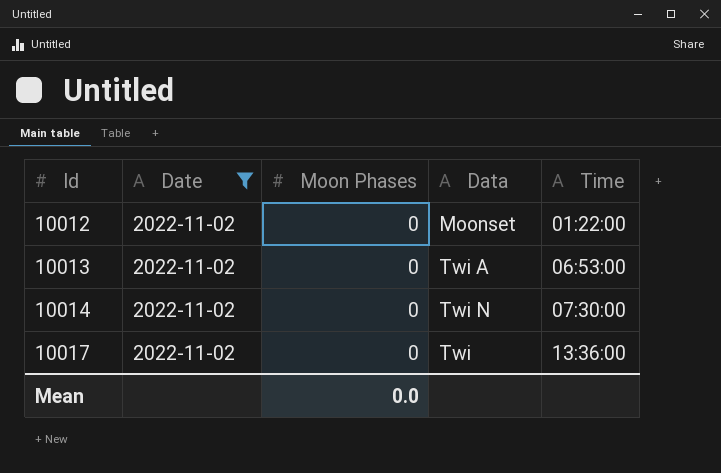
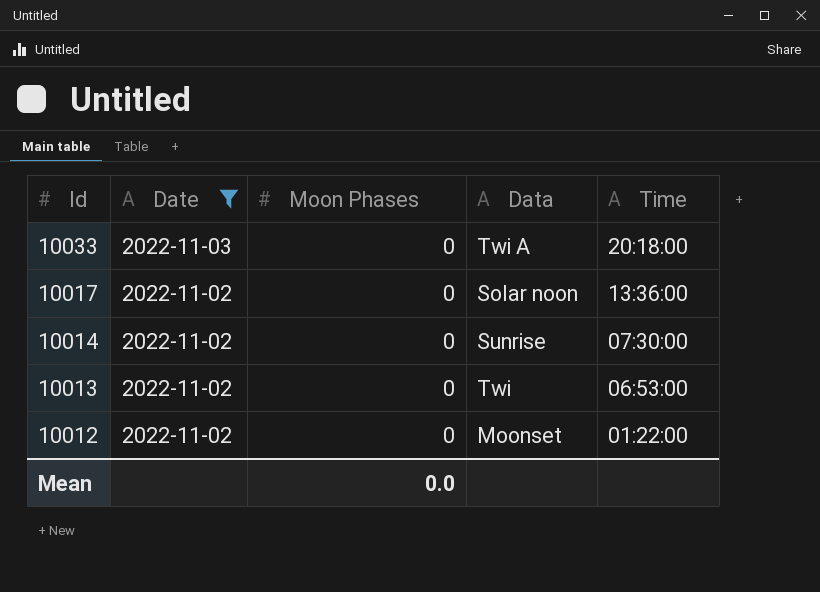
row order: Id ascending -> Id descending
row 10033: none -> 2022-11-03 | 0 | Twi A | 20:18:00
10017 | Data: Twi -> Solar noon
10014 | Data: Twi N -> Sunrise
10013 | Data: Twi A -> Twi

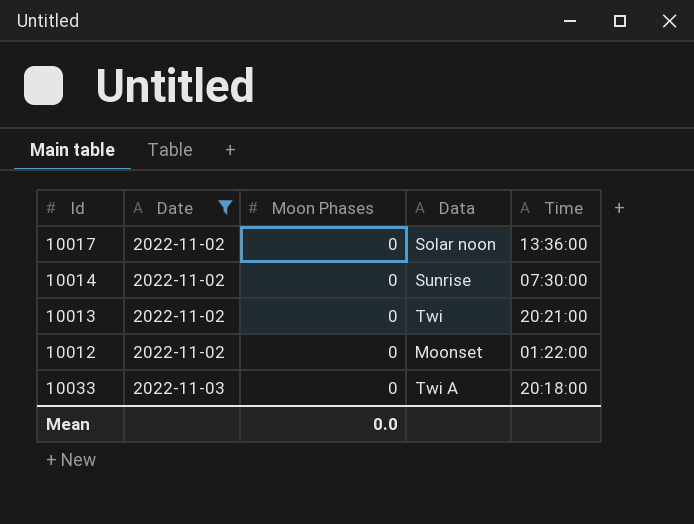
row order: Id descending -> Date ascending
10013 | Time: 06:53:00 -> 20:21:00

